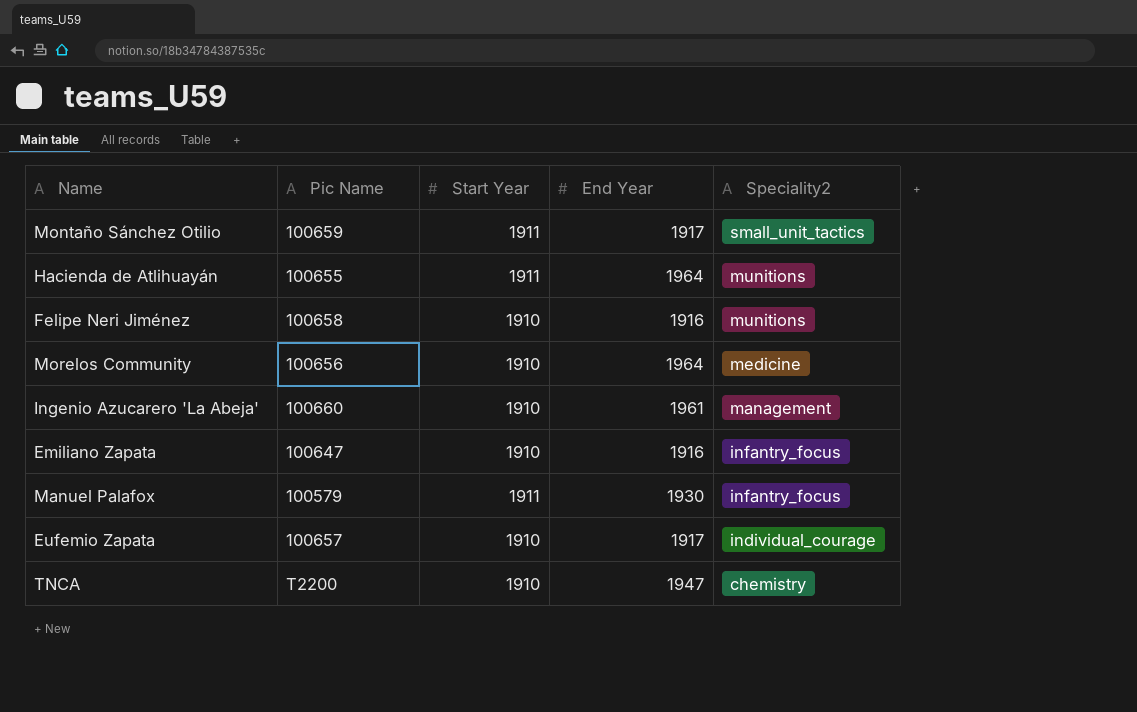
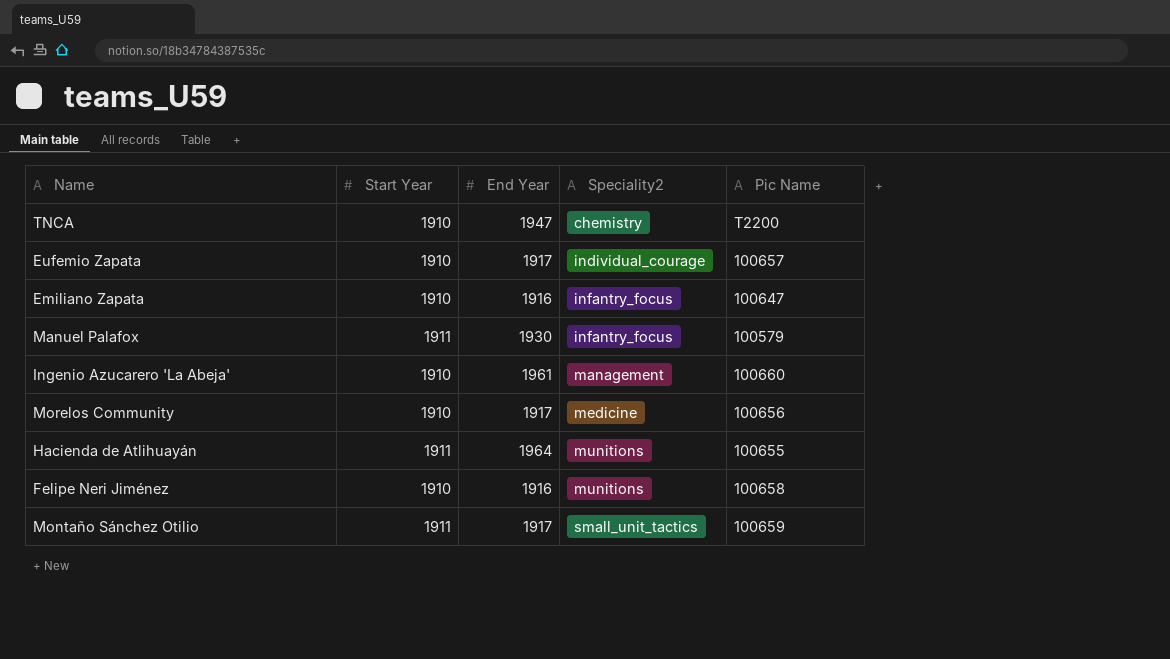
row order: Speciality2 descending -> Speciality2 ascending
column Pic Name | position: 2 -> 5
Morelos Community | End Year: 1964 -> 1917

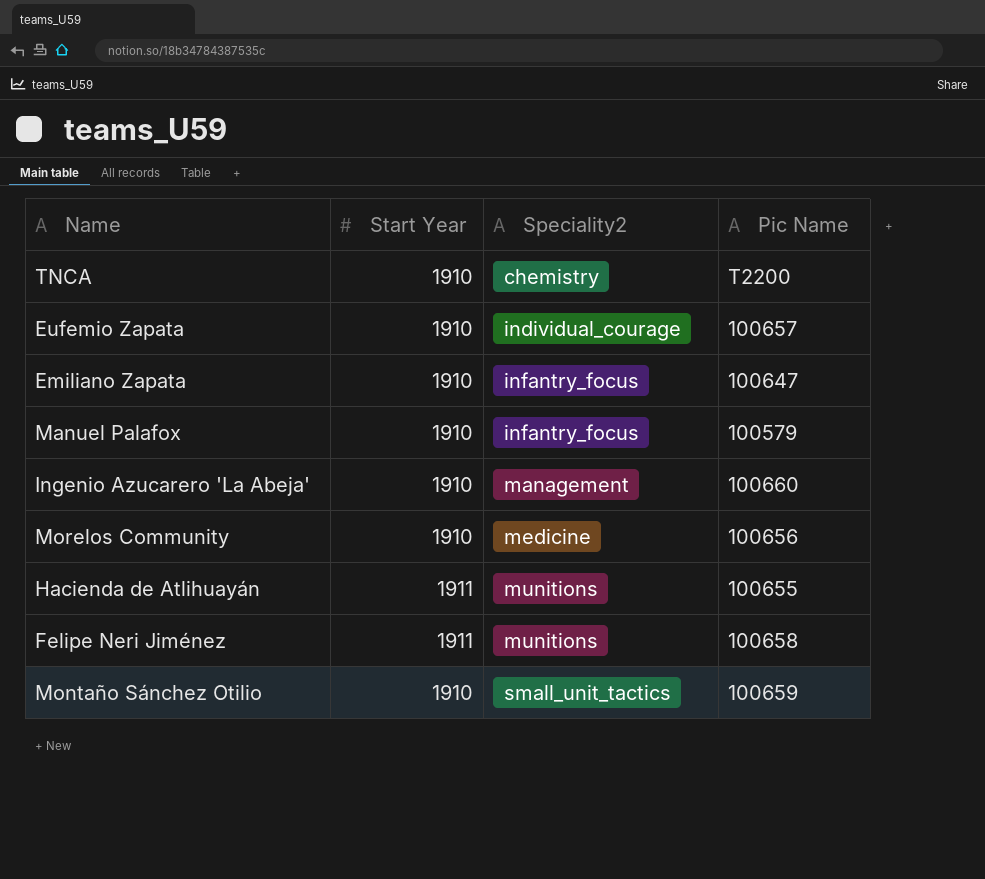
column End Year | position: 3 -> none
Manuel Palafox | Start Year: 1911 -> 1910
Felipe Neri Jiménez | Start Year: 1910 -> 1911
Montaño Sánchez Otilio | Start Year: 1911 -> 1910

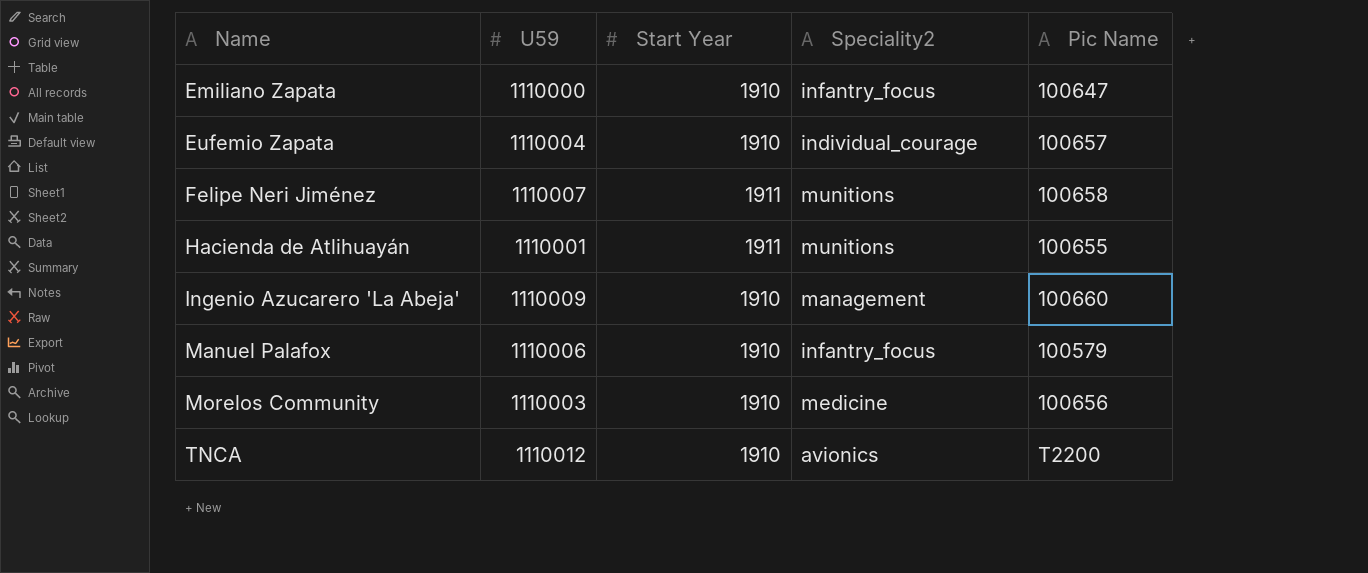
row order: Speciality2 ascending -> Name ascending
column U59 | position: none -> 2
row Montaño Sánchez Otilio: 1910 | small_unit_tactics | 100659 -> none
TNCA | Speciality2: chemistry -> avionics

